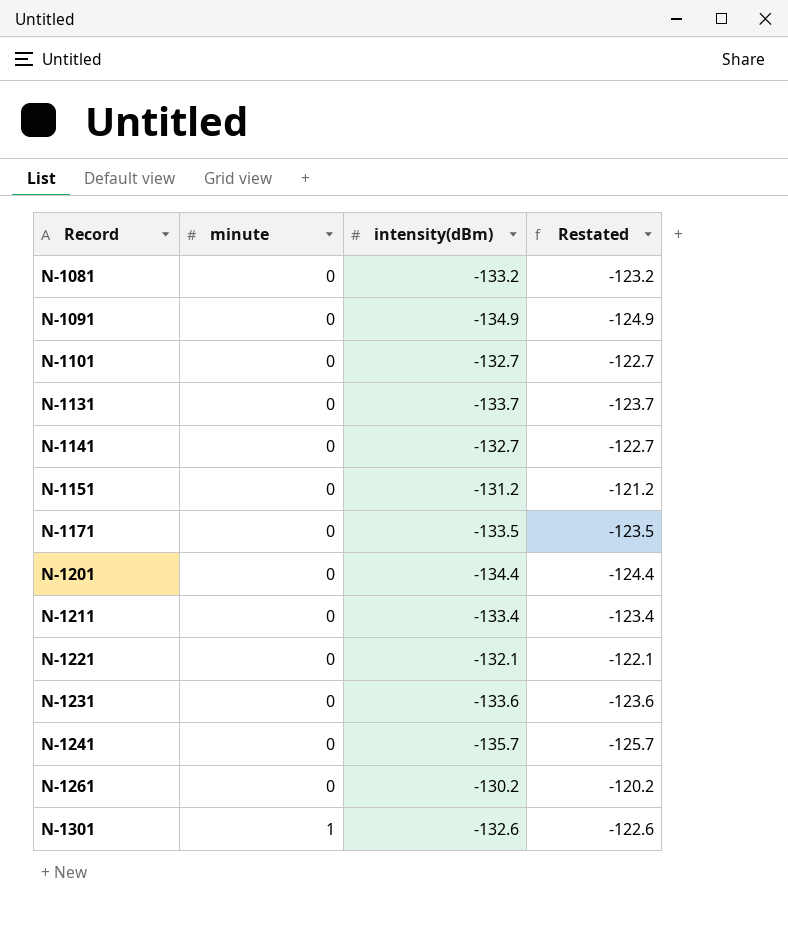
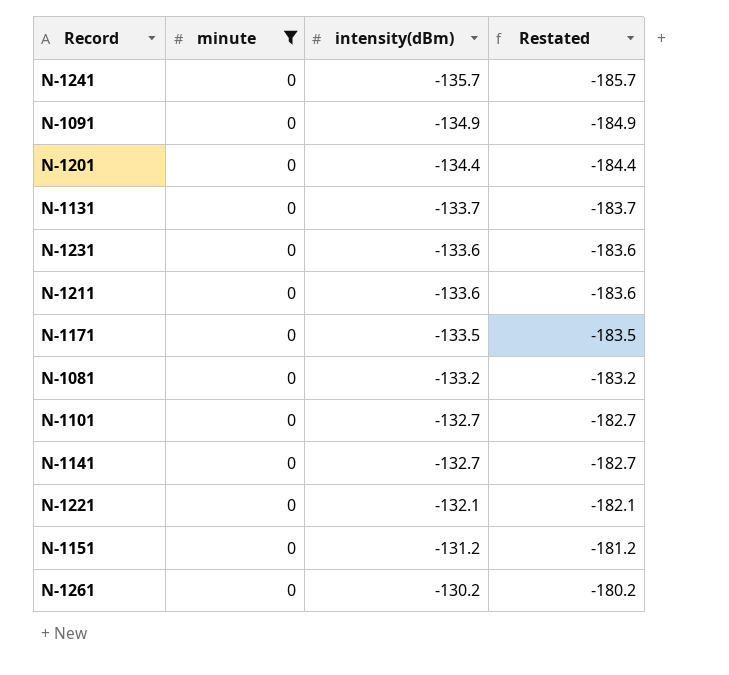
filter: none -> minute = 0
row order: Record ascending -> intensity(dBm) ascending
column Restated | formula: [intensity(dBm)] + 10 -> [intensity(dBm)] - 50
N-1211 | intensity(dBm): -133.4 -> -133.6

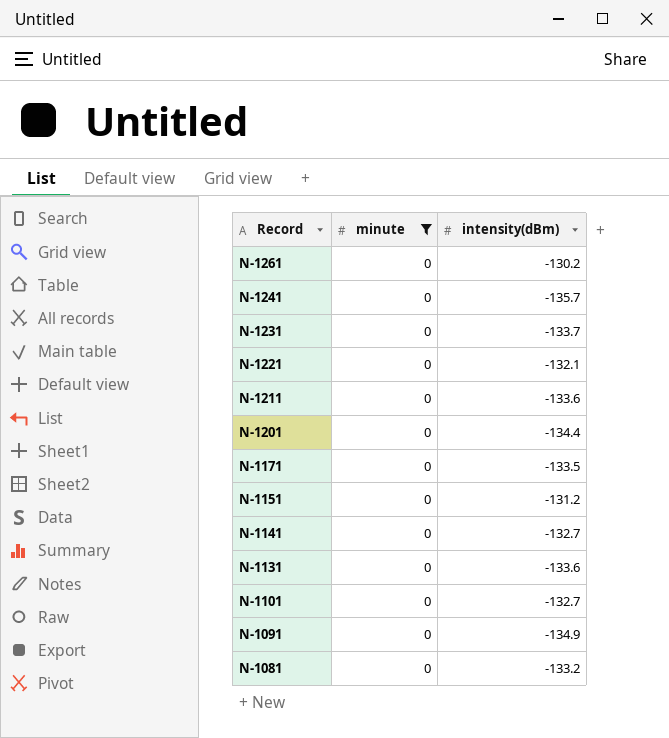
row order: intensity(dBm) ascending -> Record descending
column Restated | formula: [intensity(dBm)] - 50 -> none
N-1231 | intensity(dBm): -133.6 -> -133.7
N-1131 | intensity(dBm): -133.7 -> -133.6

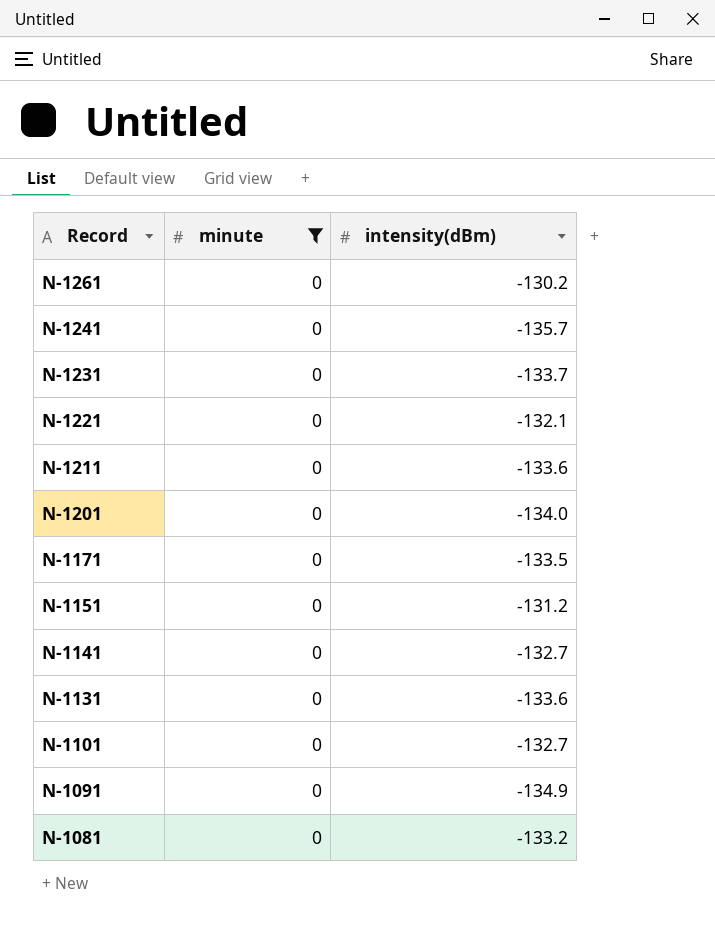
N-1201 | intensity(dBm): -134.4 -> -134.0

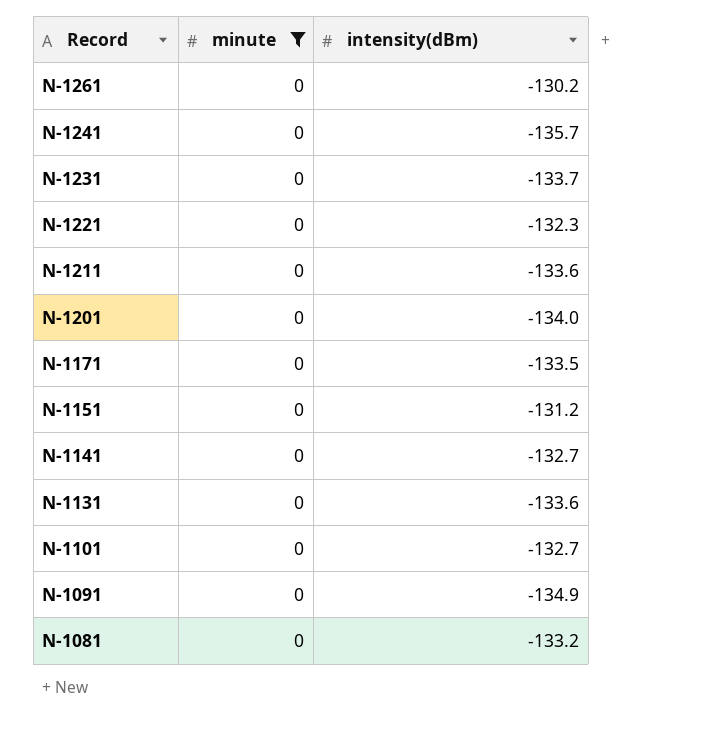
N-1221 | intensity(dBm): -132.1 -> -132.3

